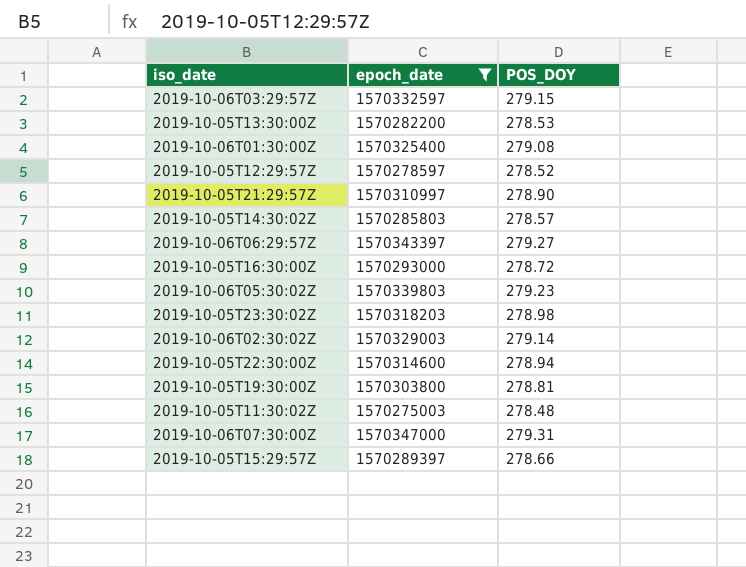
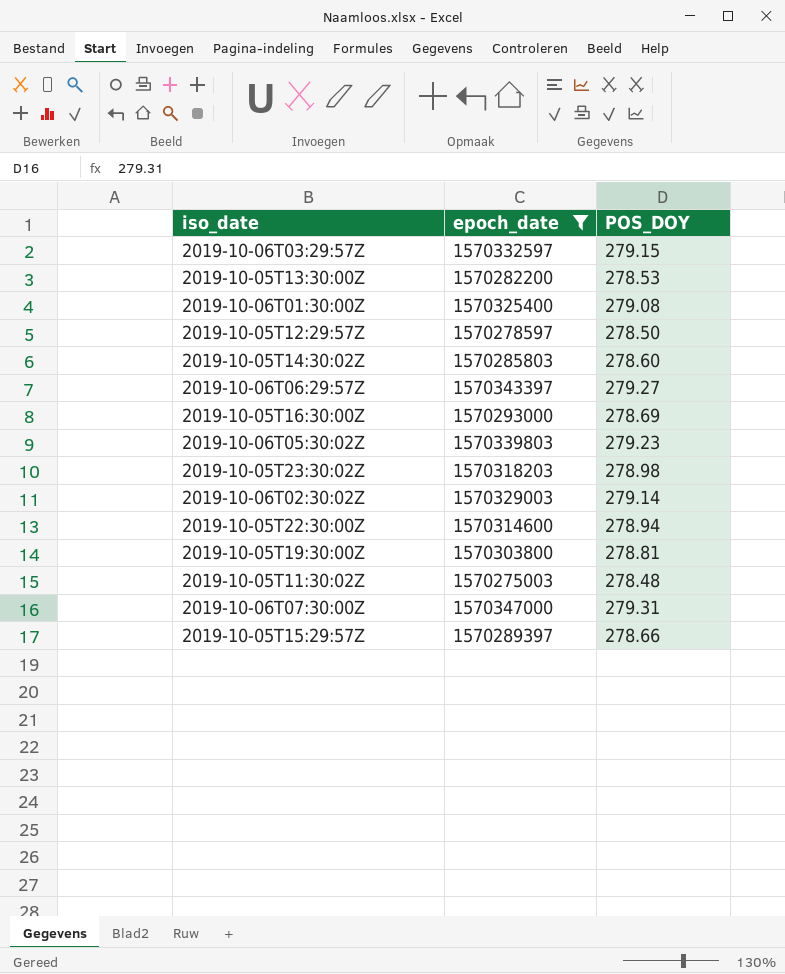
row 2019-10-05T21:29:57Z: 1570310997 | 278.90 -> none
2019-10-05T12:29:57Z | POS_DOY: 278.52 -> 278.50
2019-10-05T14:30:02Z | POS_DOY: 278.57 -> 278.60
2019-10-05T16:30:00Z | POS_DOY: 278.72 -> 278.69

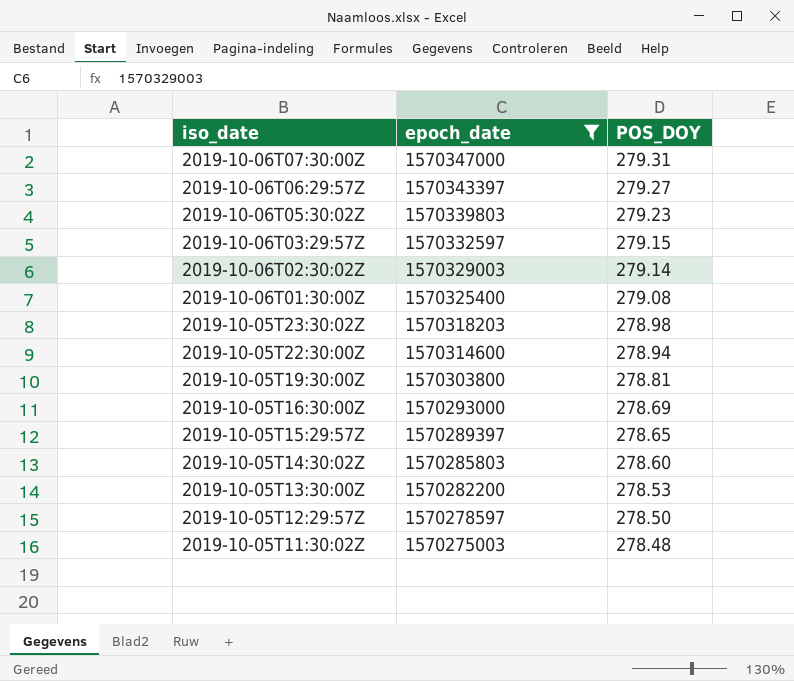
row order: none -> iso_date descending
2019-10-05T15:29:57Z | POS_DOY: 278.66 -> 278.65

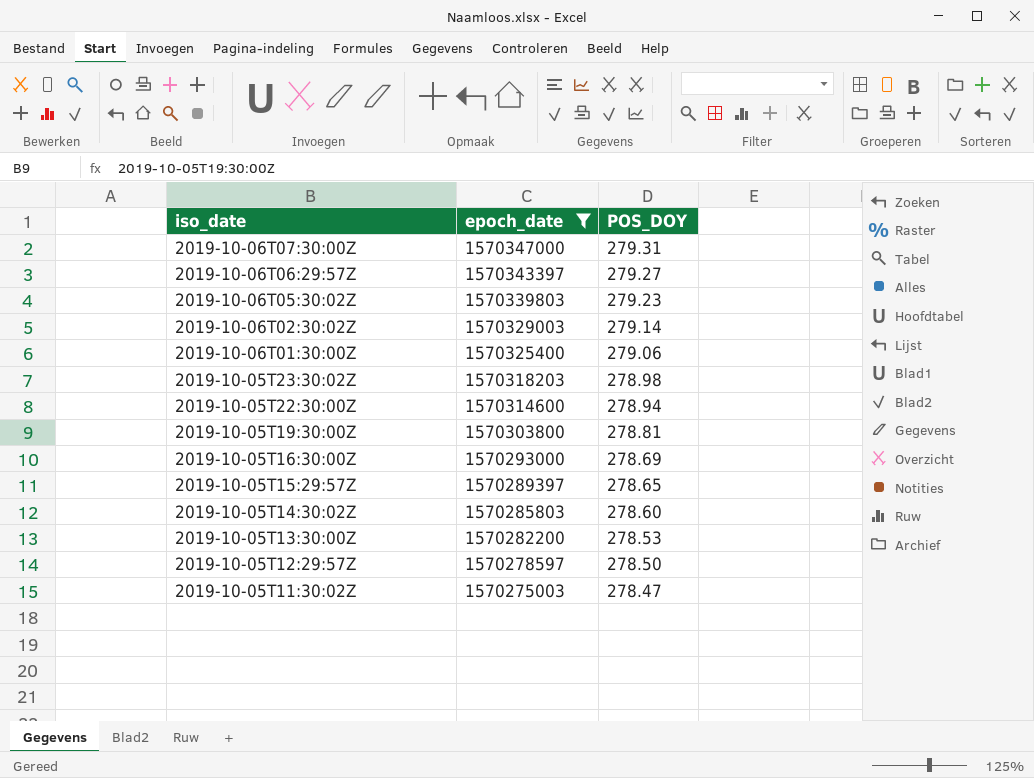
row 2019-10-06T03:29:57Z: 1570332597 | 279.15 -> none
2019-10-06T01:30:00Z | POS_DOY: 279.08 -> 279.06
2019-10-05T11:30:02Z | POS_DOY: 278.48 -> 278.47

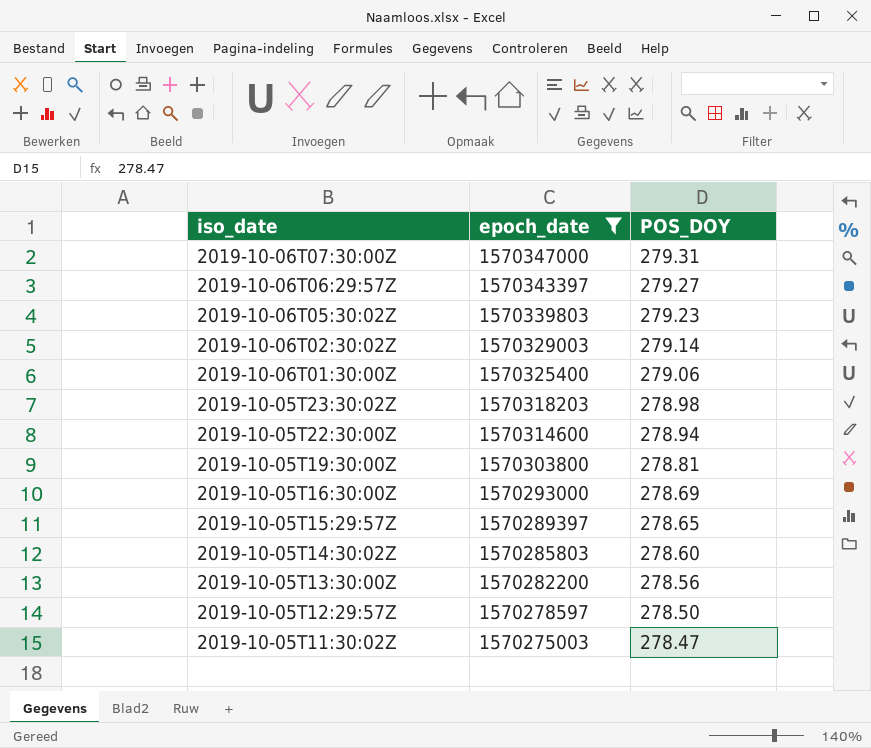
2019-10-05T13:30:00Z | POS_DOY: 278.53 -> 278.56

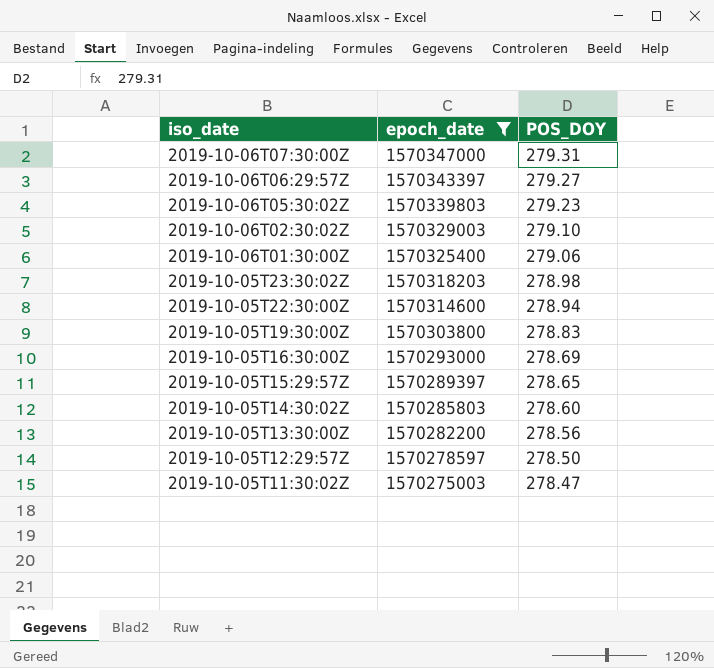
2019-10-06T02:30:02Z | POS_DOY: 279.14 -> 279.10
2019-10-05T19:30:00Z | POS_DOY: 278.81 -> 278.83

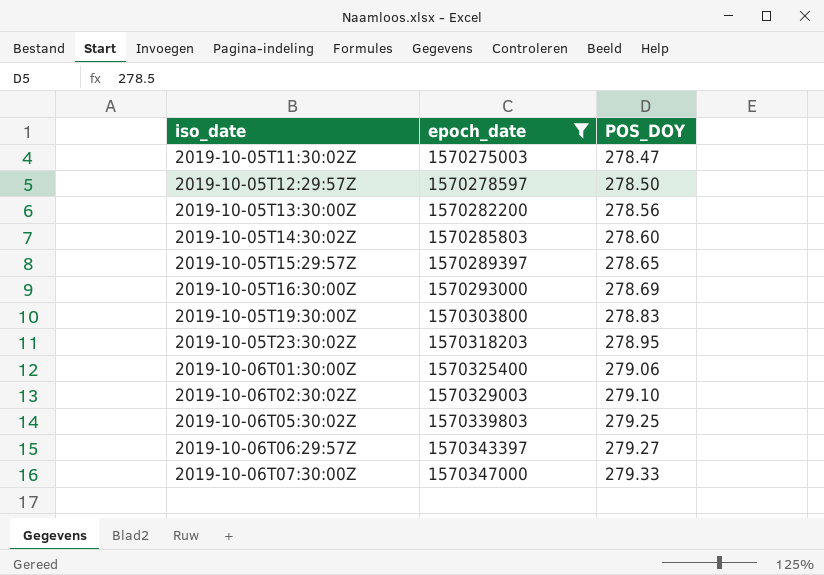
row order: iso_date descending -> iso_date ascending
row 2019-10-05T22:30:00Z: 1570314600 | 278.94 -> none
2019-10-05T23:30:02Z | POS_DOY: 278.98 -> 278.95
2019-10-06T05:30:02Z | POS_DOY: 279.23 -> 279.25
2019-10-06T07:30:00Z | POS_DOY: 279.31 -> 279.33

